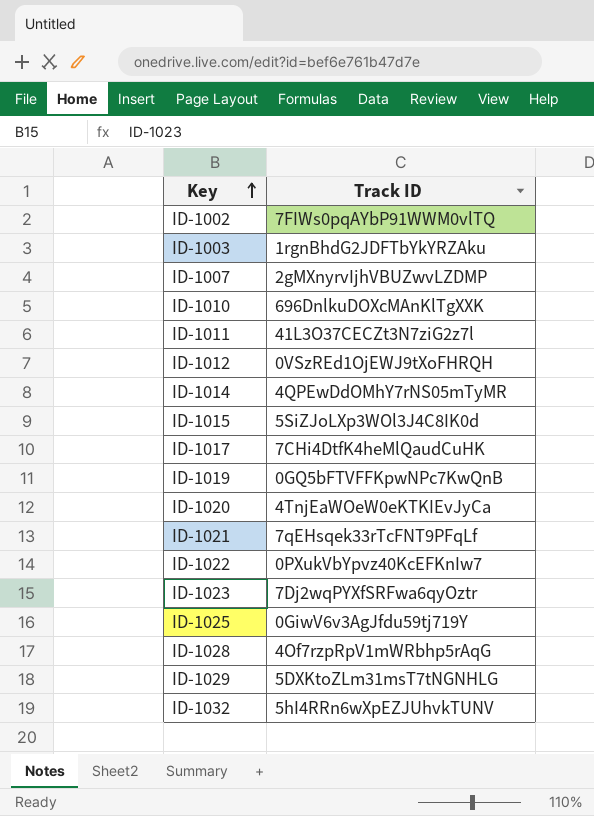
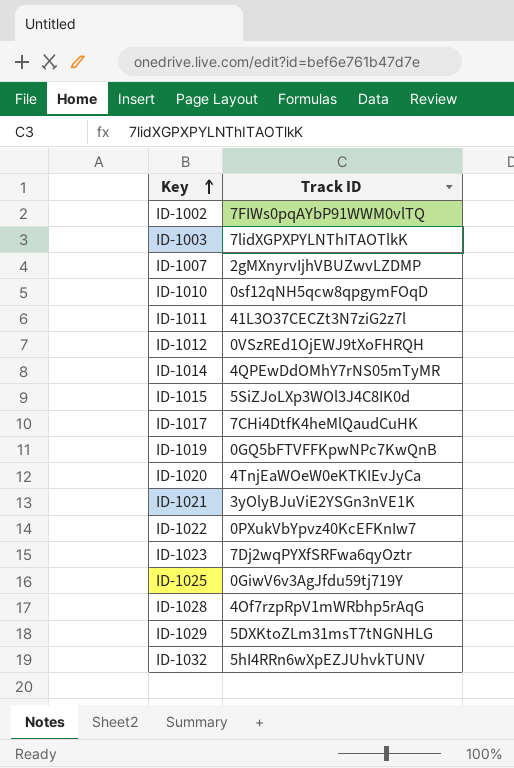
ID-1003 | Track ID: 1rgnBhdG2JDFTbYkYRZAku -> 7lidXGPXPYLNThITAOTlkK
ID-1010 | Track ID: 696DnlkuDOXcMAnKlTgXXK -> 0sf12qNH5qcw8qpgymFOqD
ID-1021 | Track ID: 7qEHsqek33rTcFNT9PFqLf -> 3yOlyBJuViE2YSGn3nVE1K

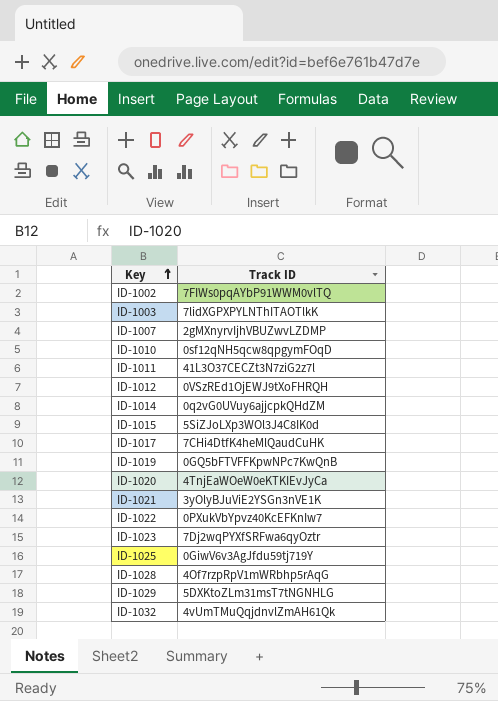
ID-1014 | Track ID: 4QPEwDdOMhY7rNS05mTyMR -> 0q2vG0UVuy6ajjcpkQHdZM
ID-1032 | Track ID: 5hI4RRn6wXpEZJUhvkTUNV -> 4vUmTMuQqjdnvlZmAH61Qk

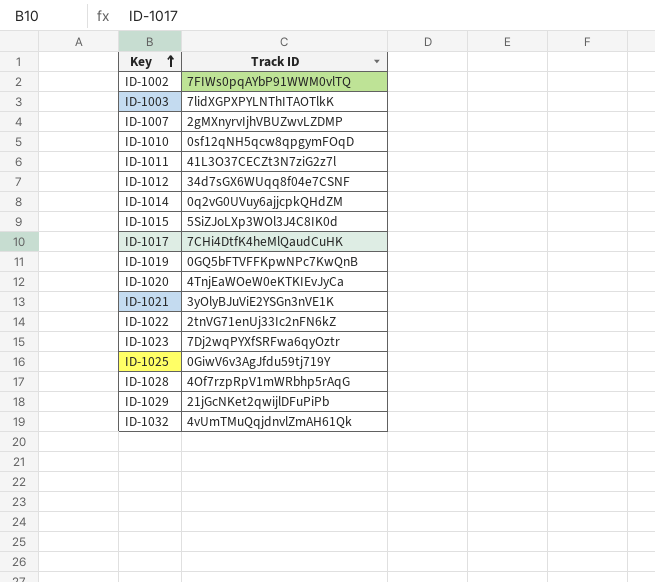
ID-1012 | Track ID: 0VSzREd1OjEWJ9tXoFHRQH -> 34d7sGX6WUqq8f04e7CSNF
ID-1022 | Track ID: 0PXukVbYpvz40KcEFKnIw7 -> 2tnVG71enUj33Ic2nFN6kZ
ID-1029 | Track ID: 5DXKtoZLm31msT7tNGNHLG -> 21jGcNKet2qwijlDFuPiPb

